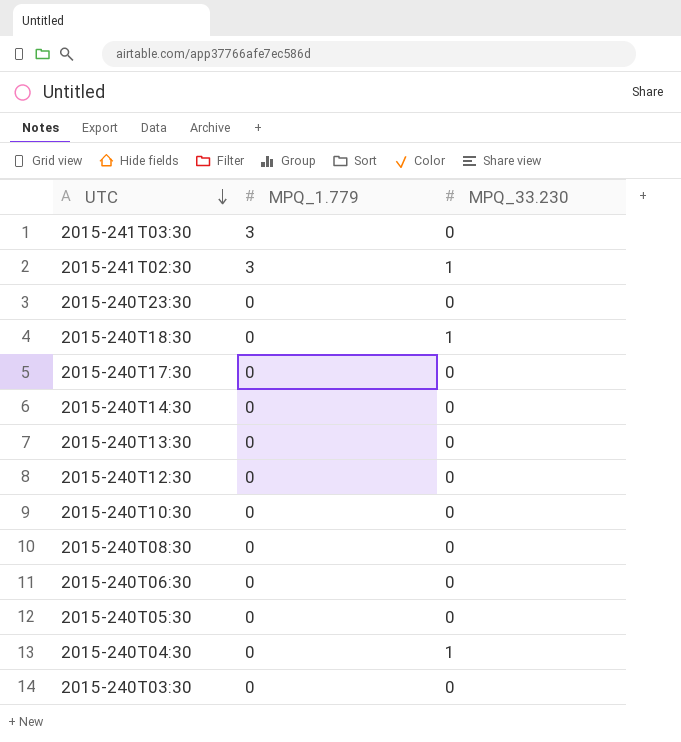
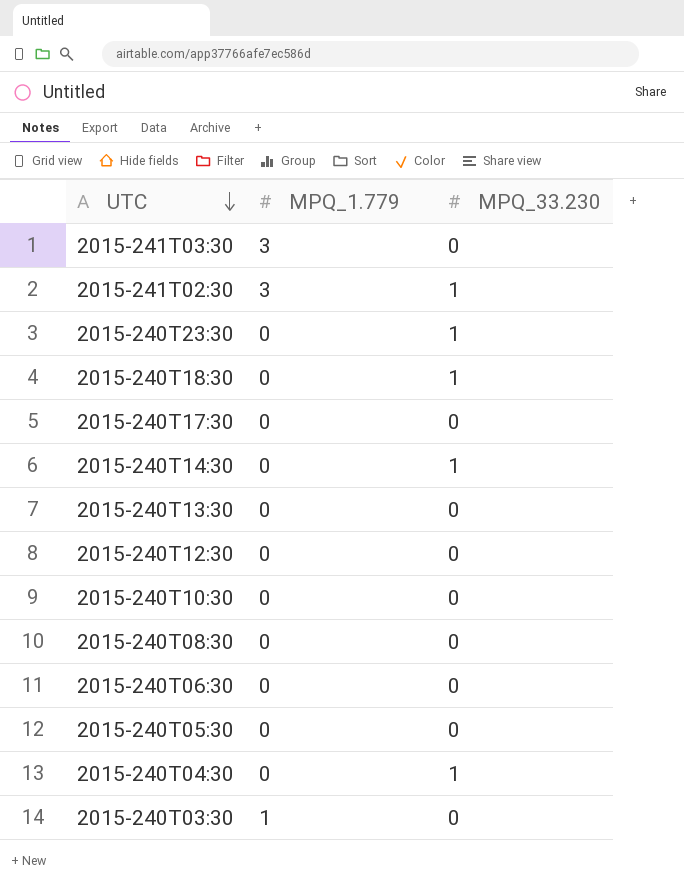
2015-240T23:30 | MPQ_33.230: 0 -> 1
2015-240T14:30 | MPQ_33.230: 0 -> 1
2015-240T03:30 | MPQ_1.779: 0 -> 1

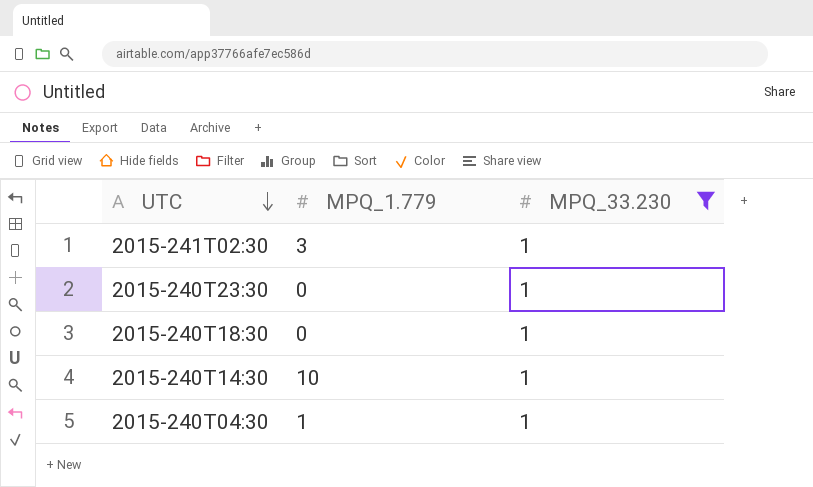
filter: none -> MPQ_33.230 = 1
2015-240T14:30 | MPQ_1.779: 0 -> 10
2015-240T04:30 | MPQ_1.779: 0 -> 1

